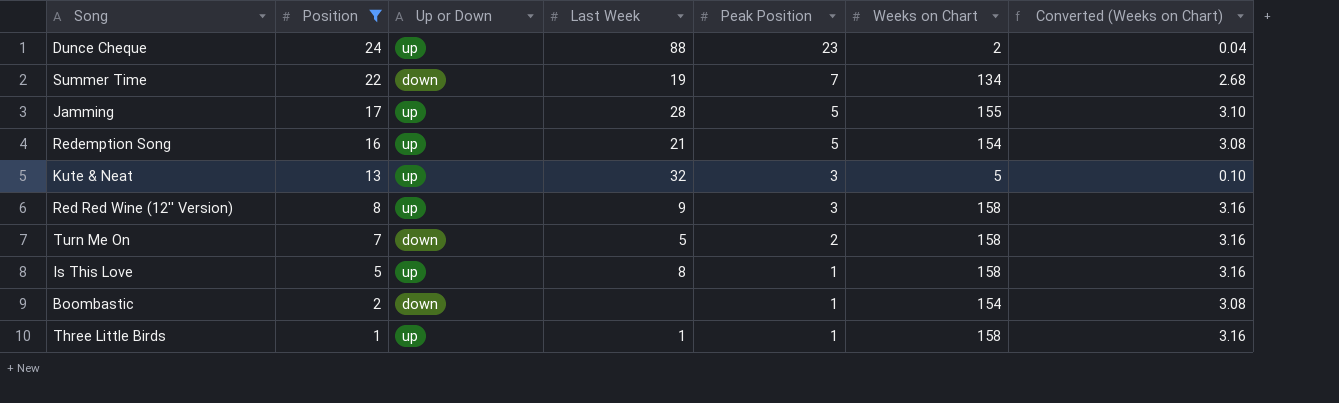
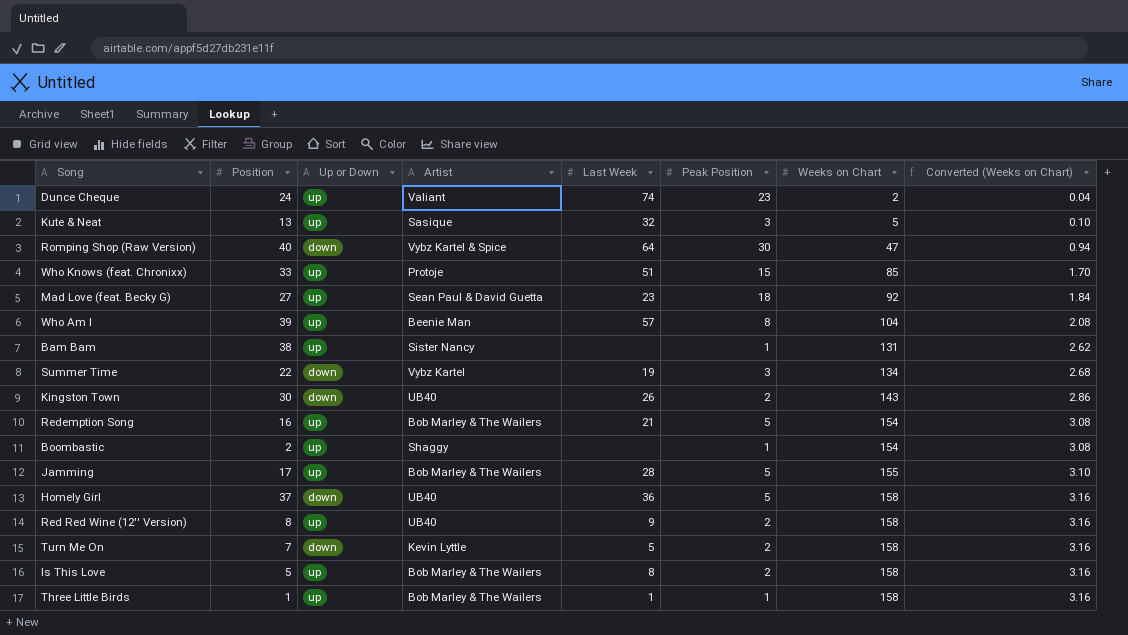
filter: Position <= 24 -> none
row order: Position descending -> Weeks on Chart ascending
column Artist | position: none -> 4
Dunce Cheque | Last Week: 88 -> 74
Summer Time | Peak Position: 7 -> 3
Boombastic | Up or Down: down -> up
Red Red Wine (12'' Version) | Peak Position: 3 -> 2
Is This Love | Peak Position: 1 -> 2

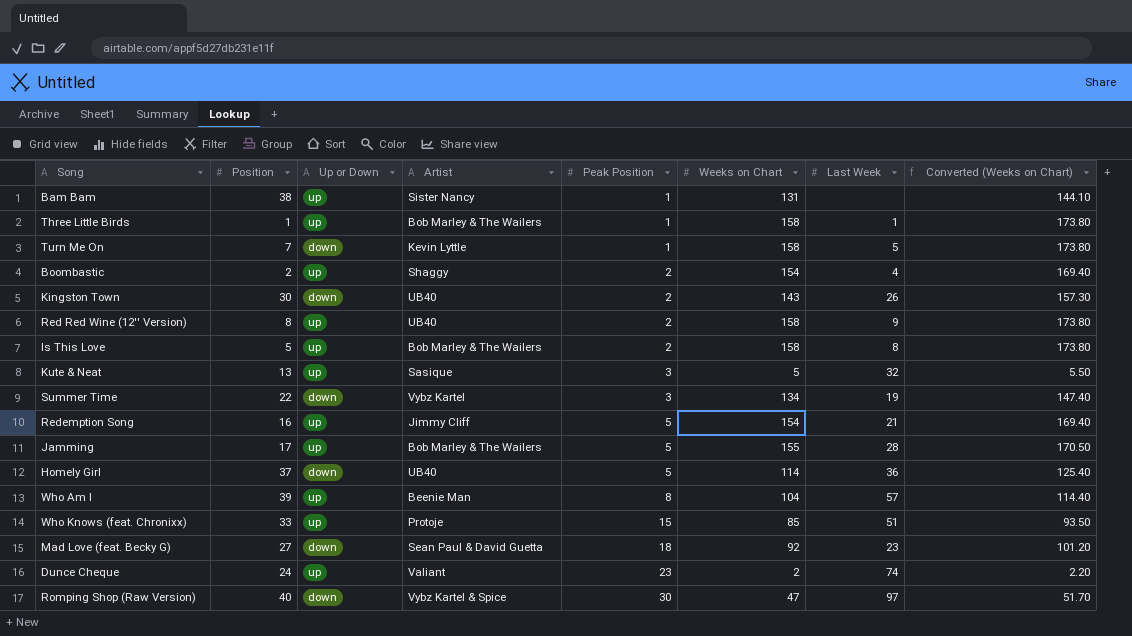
row order: Weeks on Chart ascending -> Peak Position ascending
column Last Week | position: 5 -> 7
column Converted (Weeks on Chart) | formula: [Weeks on Chart] * 0.02 -> [Weeks on Chart] * 1.1
Turn Me On | Peak Position: 2 -> 1
Boombastic | Peak Position: 1 -> 2
Boombastic | Last Week: none -> 4
Redemption Song | Artist: Bob Marley & The Wailers -> Jimmy Cliff
Homely Girl | Weeks on Chart: 158 -> 114
Mad Love (feat. Becky G) | Up or Down: up -> down
Romping Shop (Raw Version) | Last Week: 64 -> 97

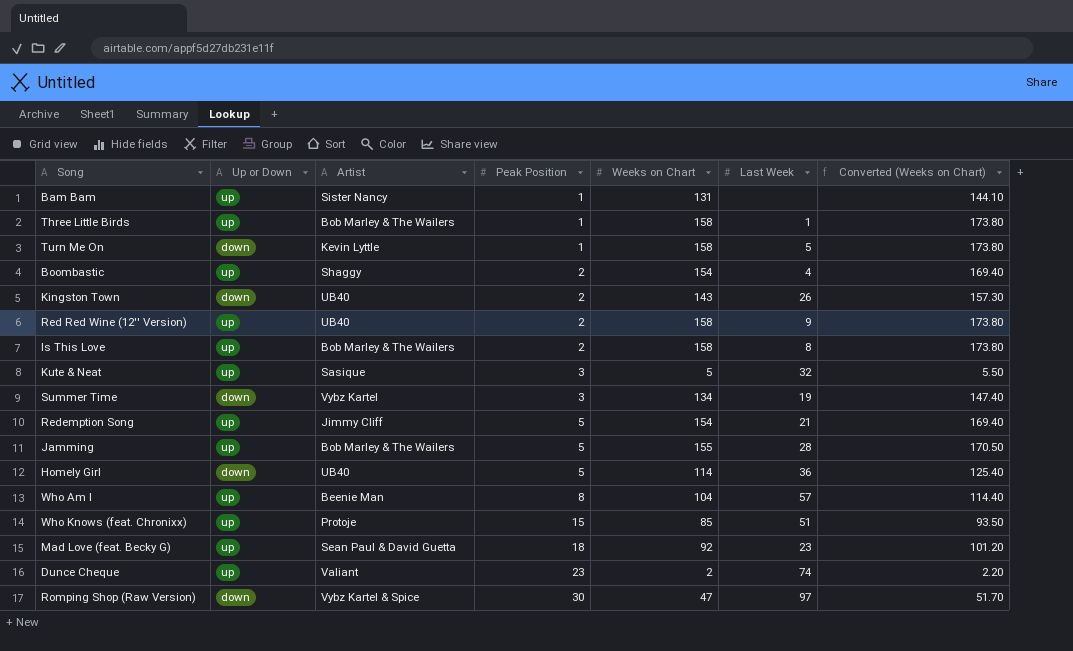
column Position | position: 2 -> none
Mad Love (feat. Becky G) | Up or Down: down -> up

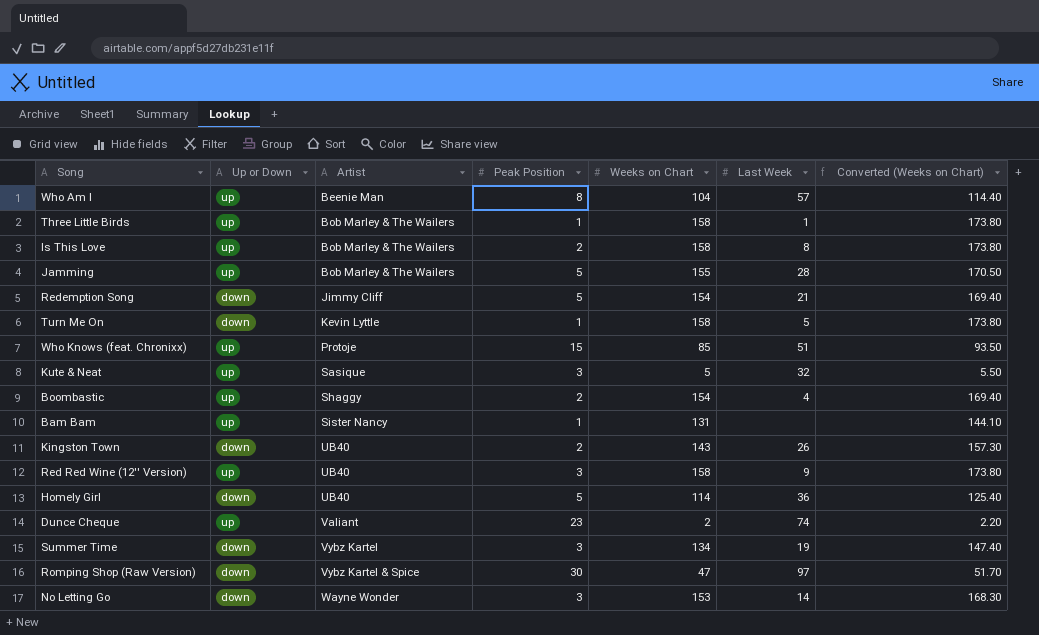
row order: Peak Position ascending -> Artist ascending
row Mad Love (feat. Becky G): up | Sean Paul & David Guetta | 18 | 92 | 23 | 101.20 -> none
Redemption Song | Up or Down: up -> down
Red Red Wine (12'' Version) | Peak Position: 2 -> 3
row No Letting Go: none -> down | Wayne Wonder | 3 | 153 | 14 | 168.30

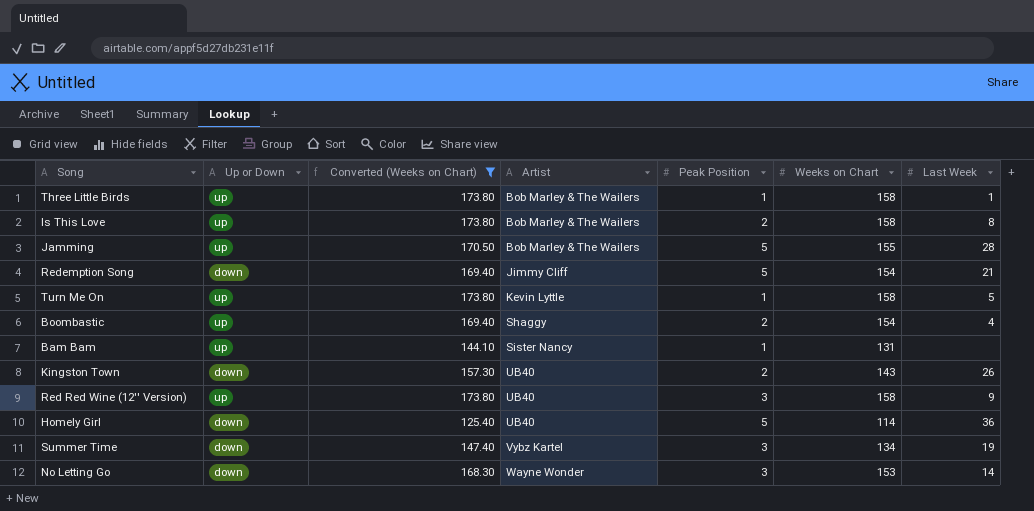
filter: none -> Converted (Weeks on Chart) >= 125.40
column Converted (Weeks on Chart) | position: 7 -> 3
Turn Me On | Up or Down: down -> up

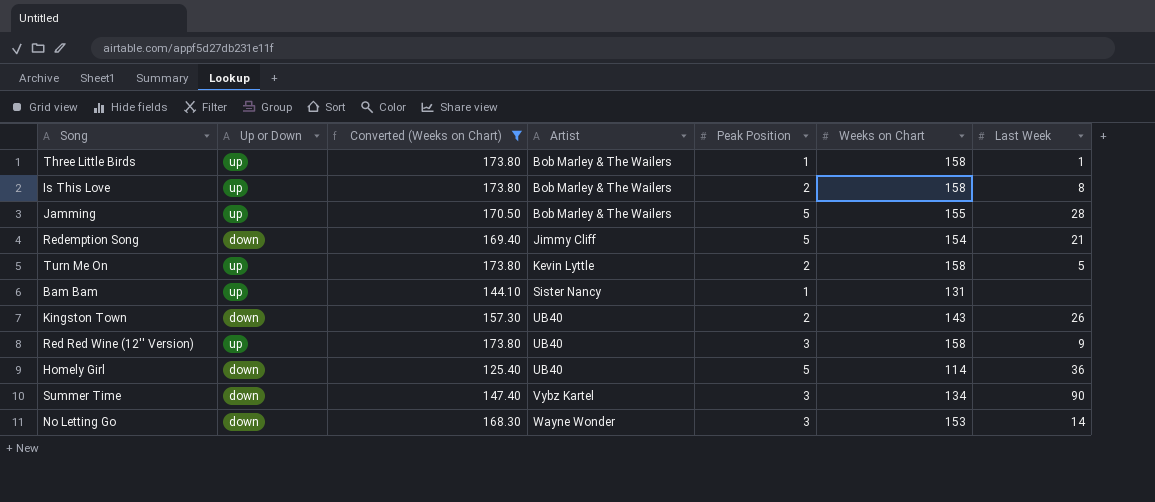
row Boombastic: up | 169.40 | Shaggy | 2 | 154 | 4 -> none
Turn Me On | Peak Position: 1 -> 2
Summer Time | Last Week: 19 -> 90

